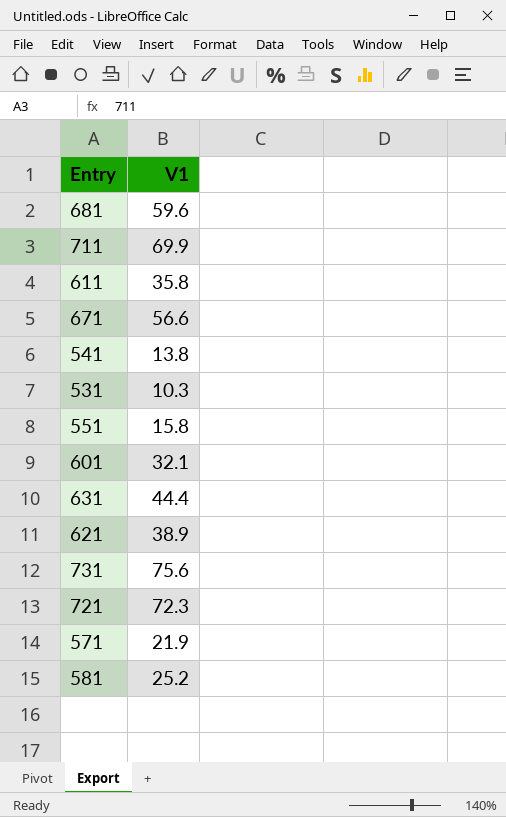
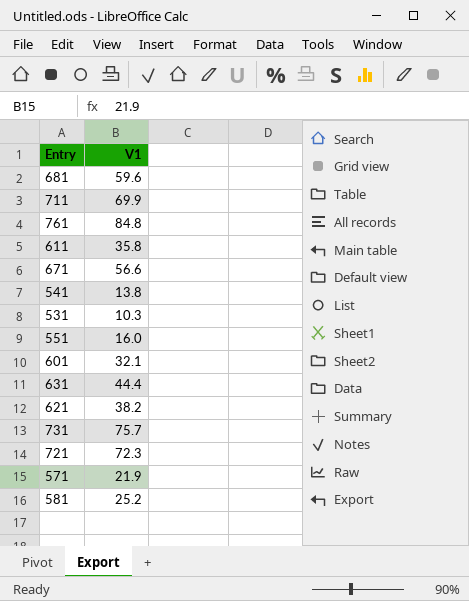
row 761: none -> 84.8
551 | V1: 15.8 -> 16.0
621 | V1: 38.9 -> 38.2
731 | V1: 75.6 -> 75.7

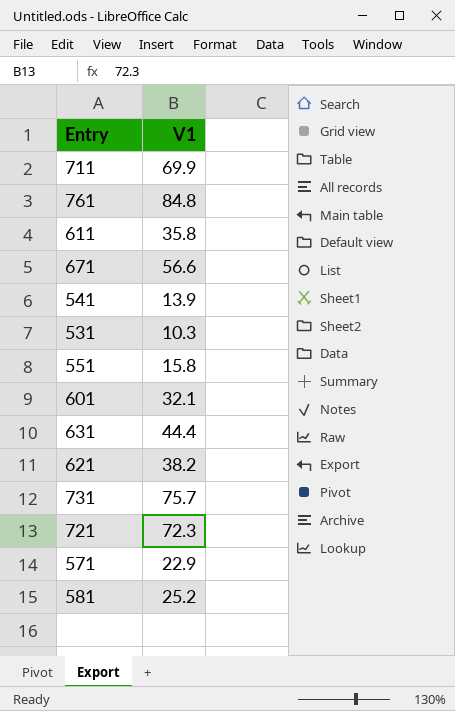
row 681: 59.6 -> none
541 | V1: 13.8 -> 13.9
551 | V1: 16.0 -> 15.8
571 | V1: 21.9 -> 22.9

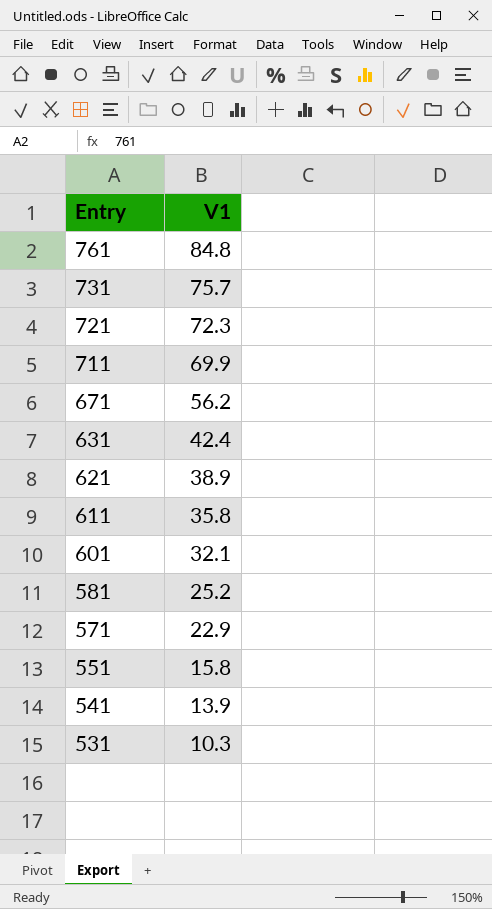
row order: none -> Entry descending
671 | V1: 56.6 -> 56.2
631 | V1: 44.4 -> 42.4
621 | V1: 38.2 -> 38.9

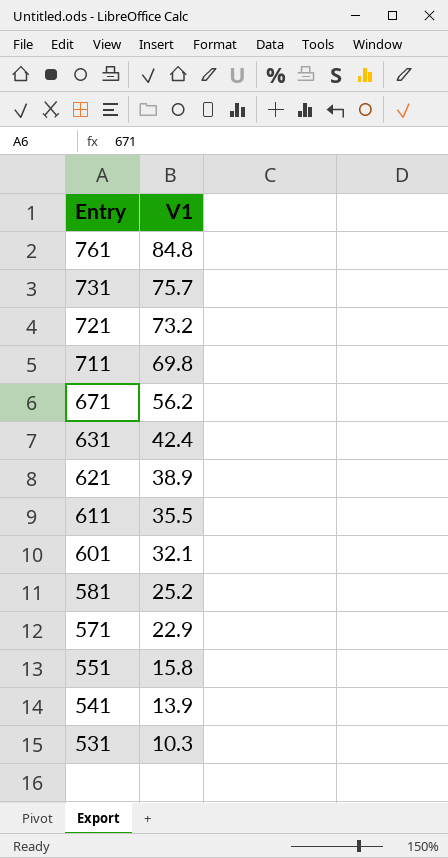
721 | V1: 72.3 -> 73.2
711 | V1: 69.9 -> 69.8
611 | V1: 35.8 -> 35.5

